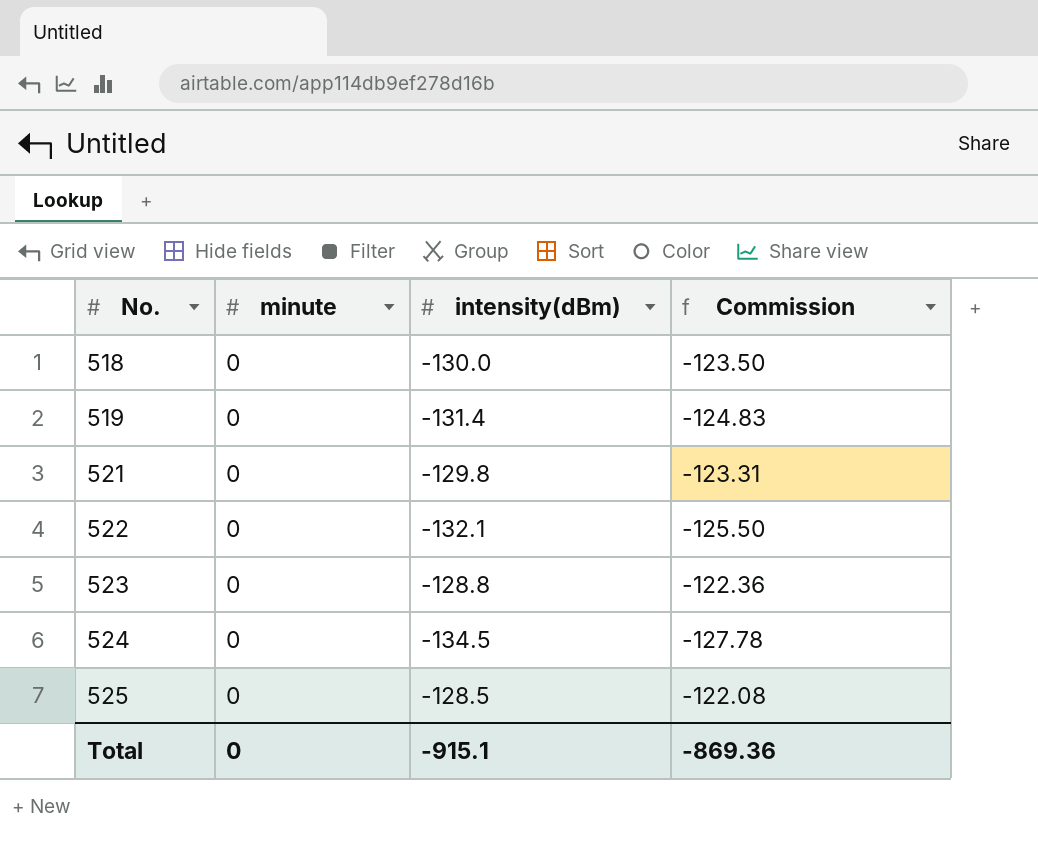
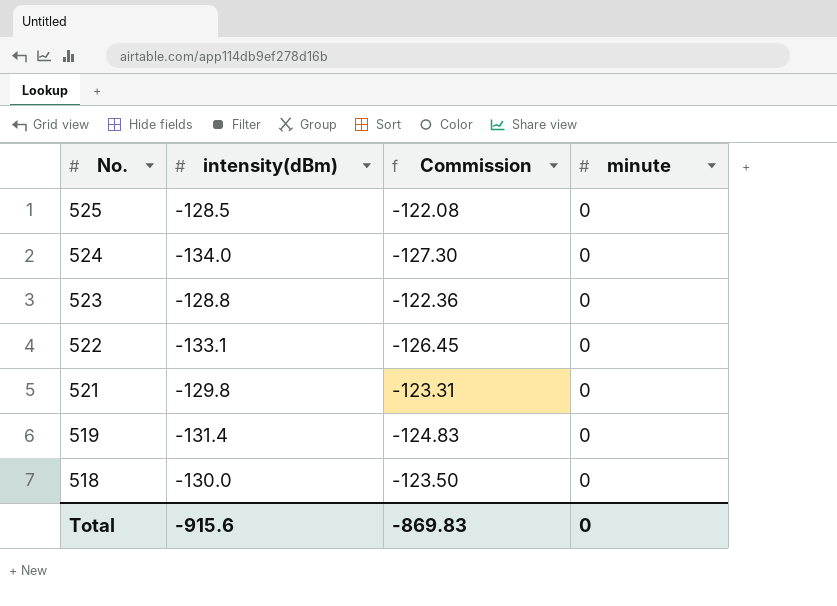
row order: No. ascending -> No. descending
column minute | position: 2 -> 4
524 | intensity(dBm): -134.5 -> -134.0
524 | Commission: -127.78 -> -127.30
522 | intensity(dBm): -132.1 -> -133.1
522 | Commission: -125.50 -> -126.45
Total | intensity(dBm): -915.1 -> -915.6
Total | Commission: -869.36 -> -869.83

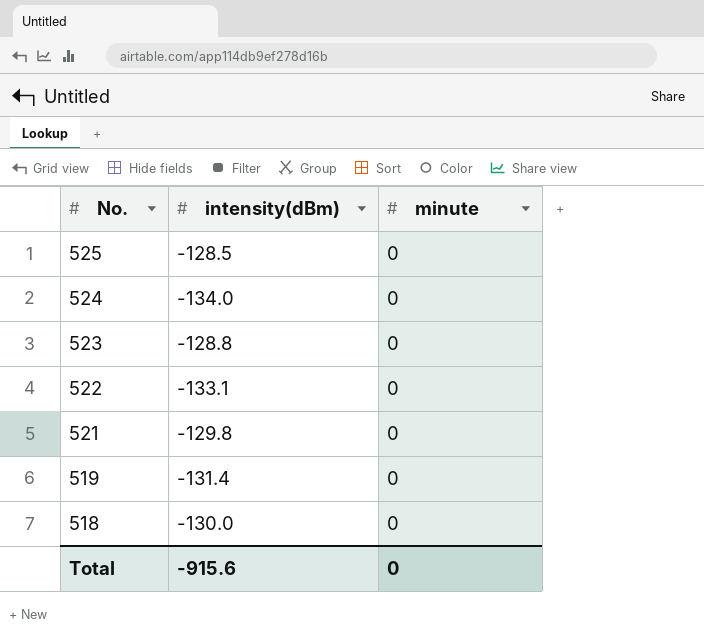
column Commission | formula: [intensity(dBm)] * 0.95 -> none

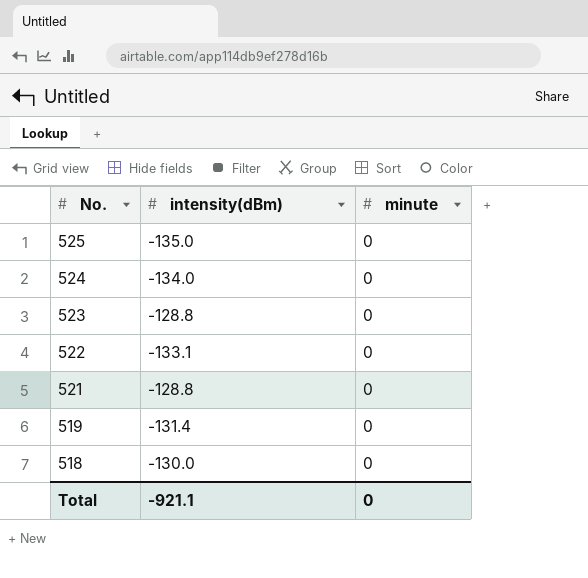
525 | intensity(dBm): -128.5 -> -135.0
521 | intensity(dBm): -129.8 -> -128.8
Total | intensity(dBm): -915.6 -> -921.1

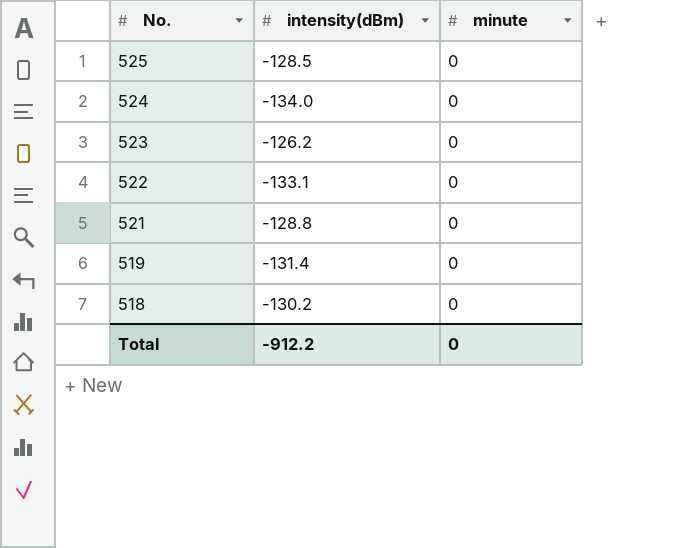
525 | intensity(dBm): -135.0 -> -128.5
523 | intensity(dBm): -128.8 -> -126.2
518 | intensity(dBm): -130.0 -> -130.2
Total | intensity(dBm): -921.1 -> -912.2

